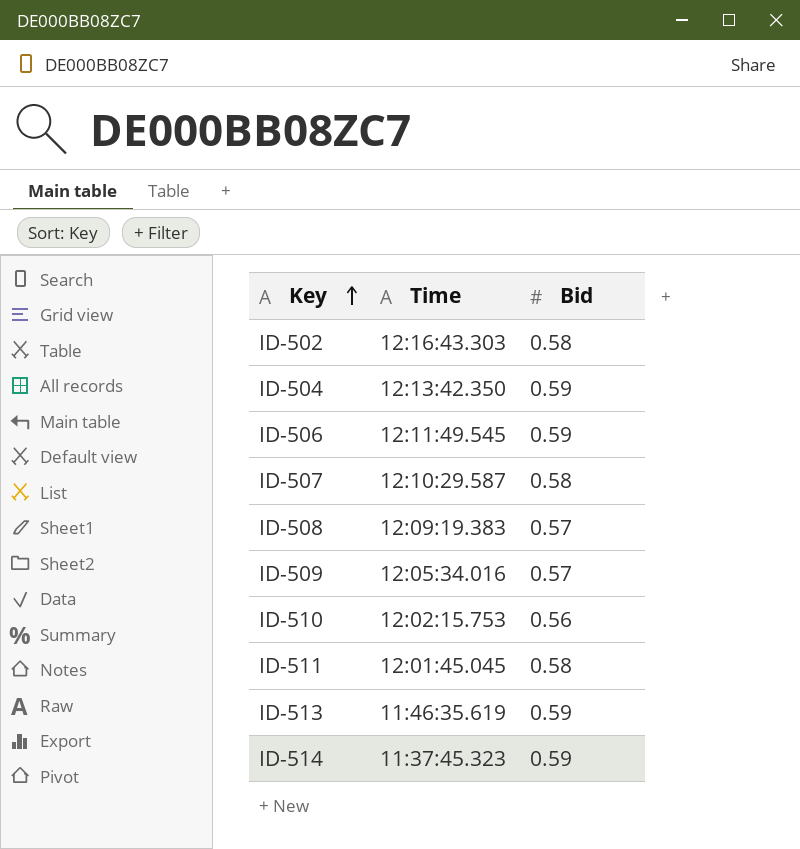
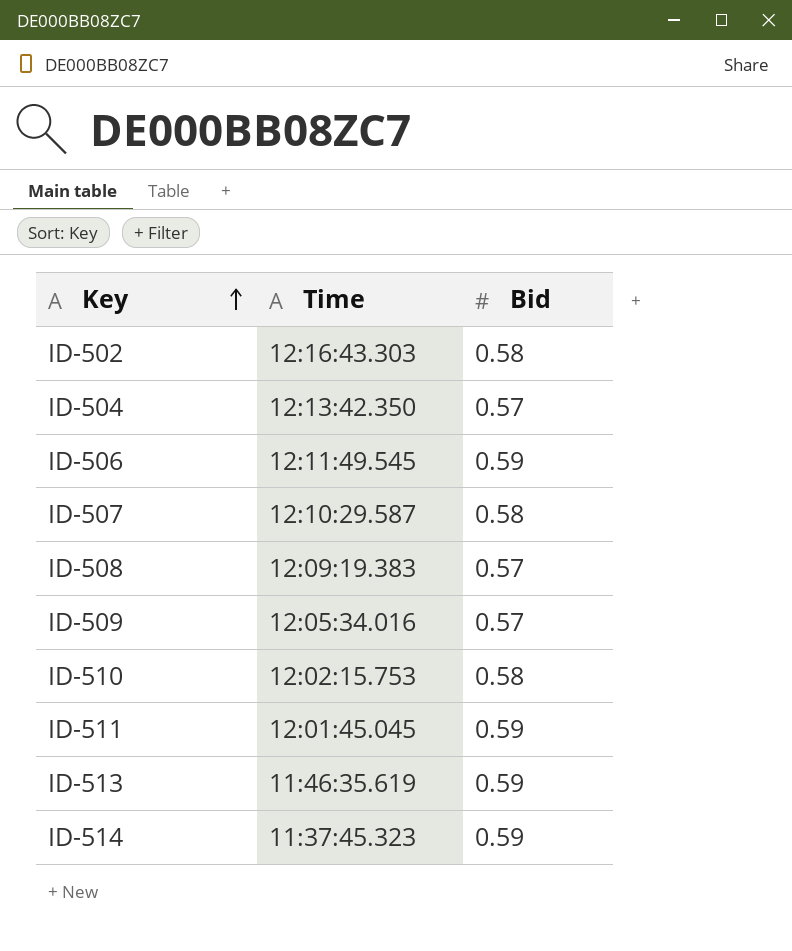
ID-504 | Bid: 0.59 -> 0.57
ID-510 | Bid: 0.56 -> 0.58
ID-511 | Bid: 0.58 -> 0.59

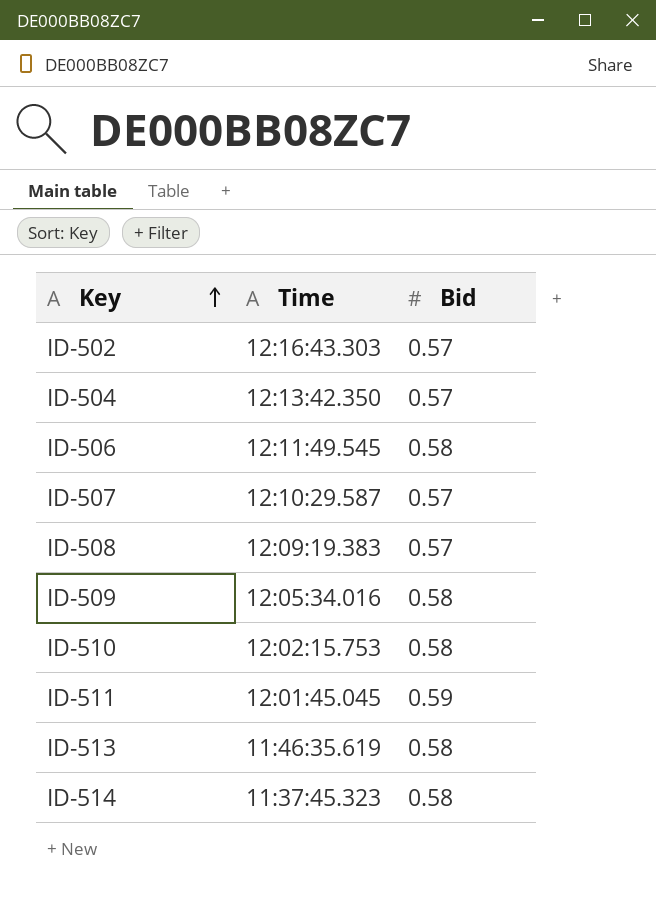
ID-502 | Bid: 0.58 -> 0.57
ID-506 | Bid: 0.59 -> 0.58
ID-507 | Bid: 0.58 -> 0.57
ID-509 | Bid: 0.57 -> 0.58
ID-513 | Bid: 0.59 -> 0.58
ID-514 | Bid: 0.59 -> 0.58

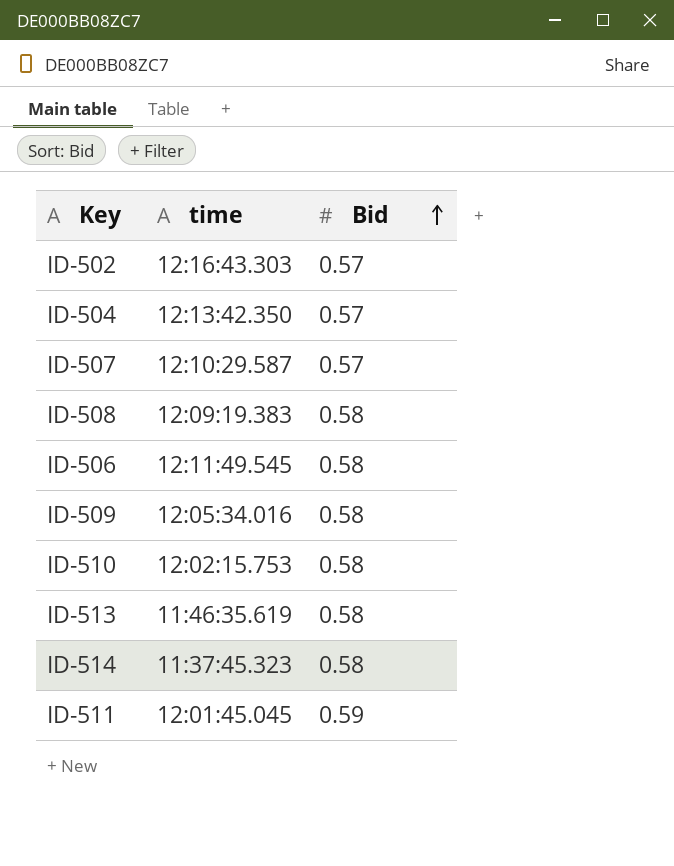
row order: Key ascending -> Bid ascending
column name: Time -> time
ID-508 | Bid: 0.57 -> 0.58

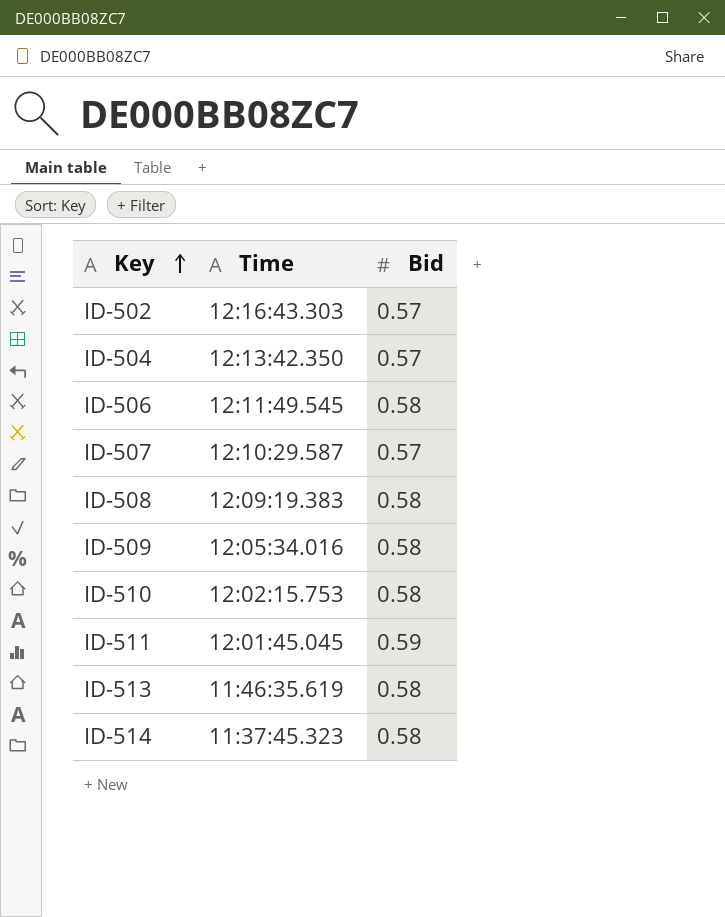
row order: Bid ascending -> Key ascending
column name: time -> Time

